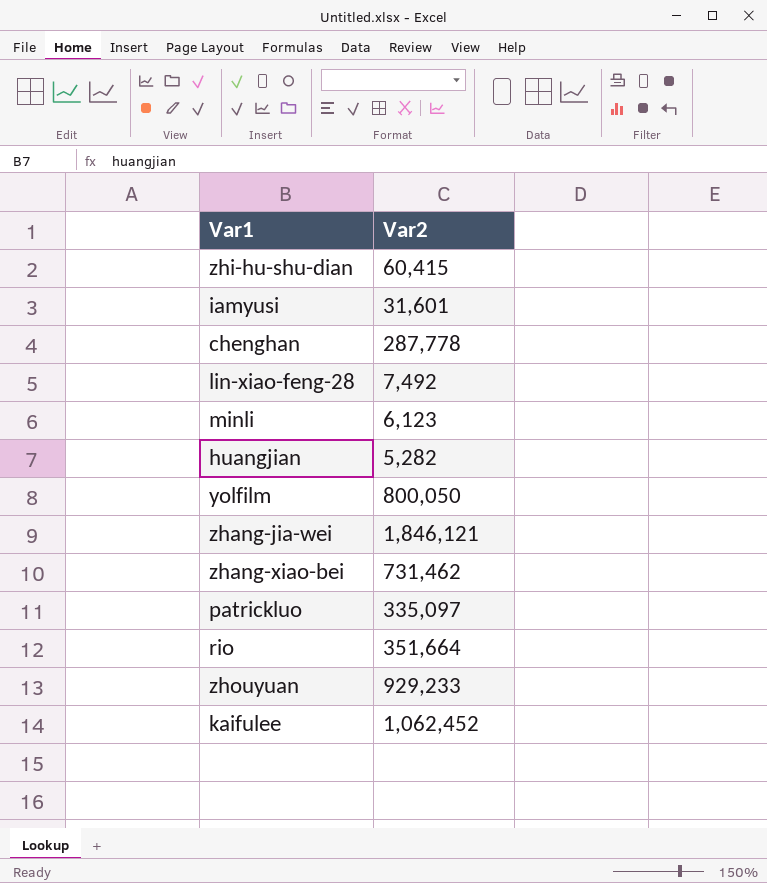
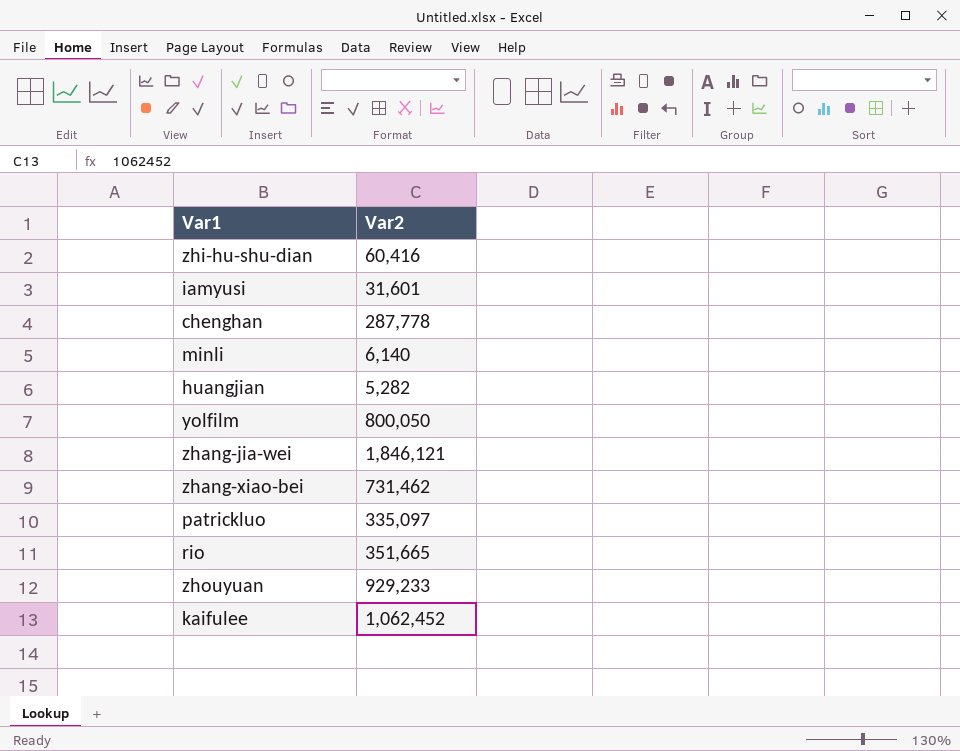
row lin-xiao-feng-28: 7,492 -> none
zhi-hu-shu-dian | Var2: 60,415 -> 60,416
minli | Var2: 6,123 -> 6,140
rio | Var2: 351,664 -> 351,665

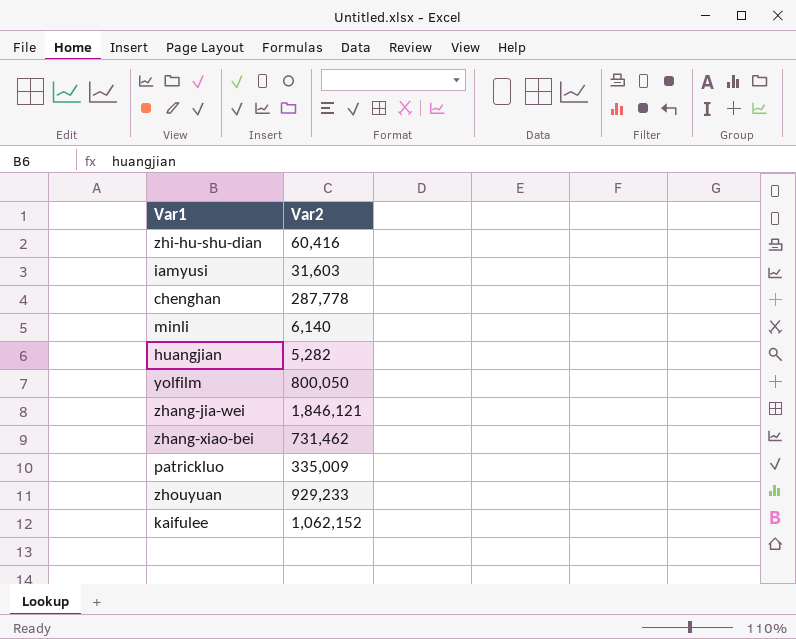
row rio: 351,665 -> none
iamyusi | Var2: 31,601 -> 31,603
patrickluo | Var2: 335,097 -> 335,009
kaifulee | Var2: 1,062,452 -> 1,062,152

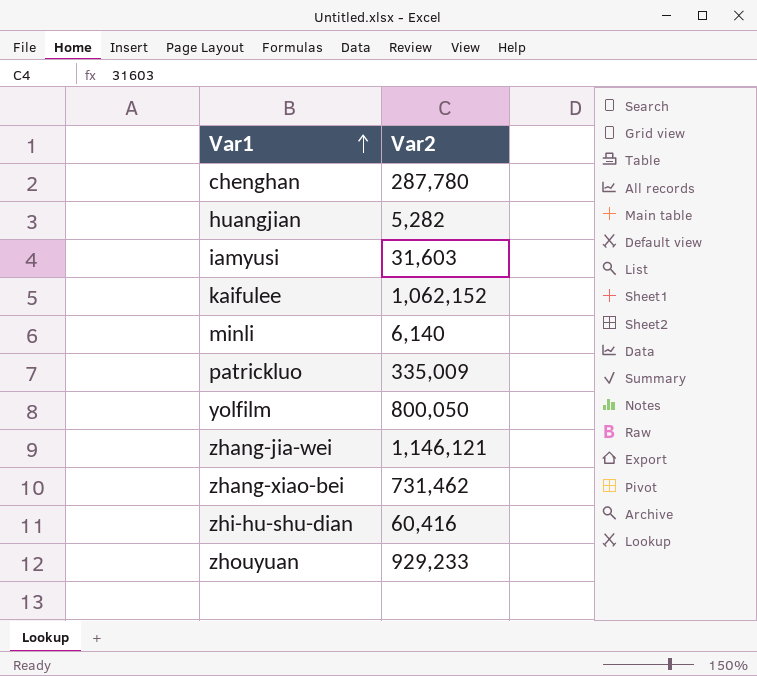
row order: none -> Var1 ascending
chenghan | Var2: 287,778 -> 287,780
zhang-jia-wei | Var2: 1,846,121 -> 1,146,121

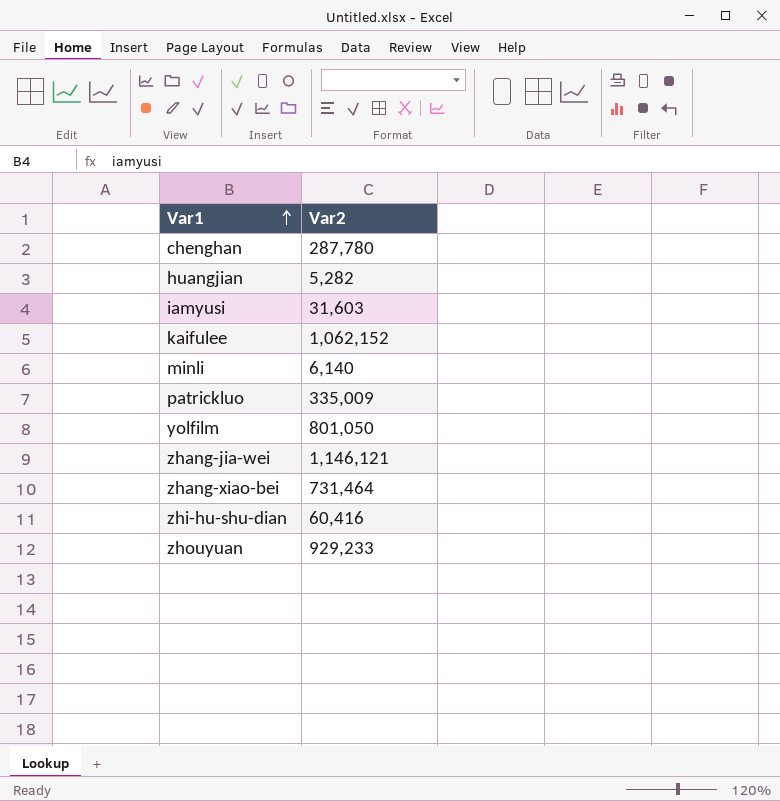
yolfilm | Var2: 800,050 -> 801,050
zhang-xiao-bei | Var2: 731,462 -> 731,464

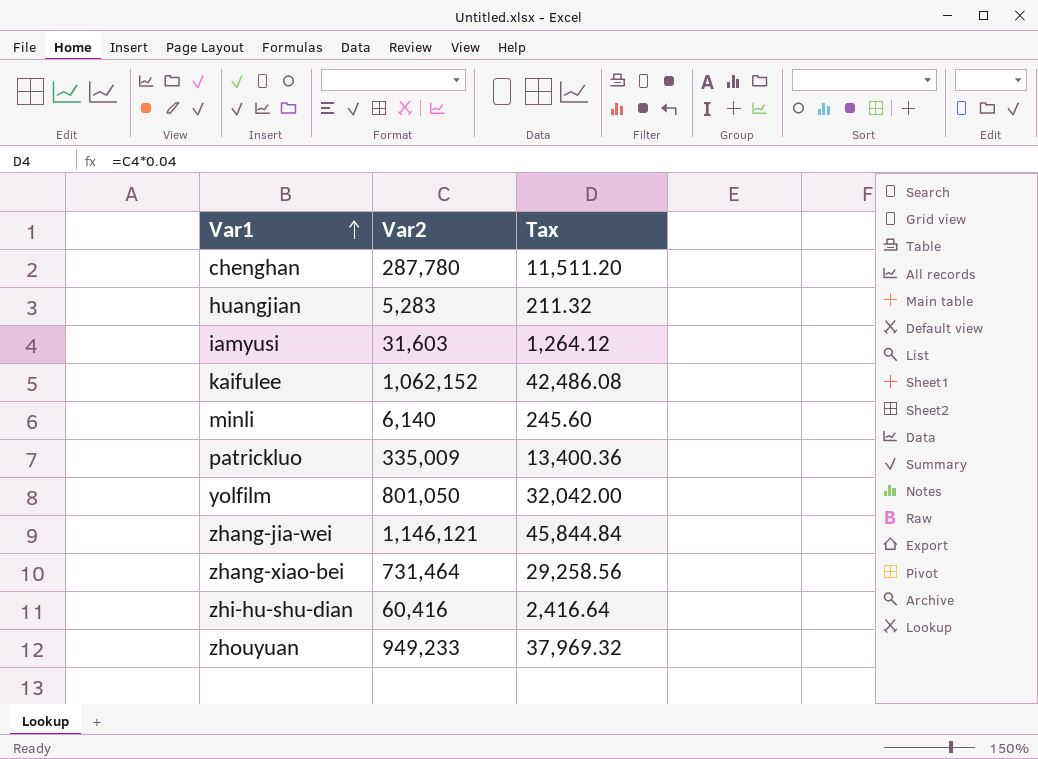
column Tax | formula: none -> [Var2] * 0.04
huangjian | Var2: 5,282 -> 5,283
zhouyuan | Var2: 929,233 -> 949,233

